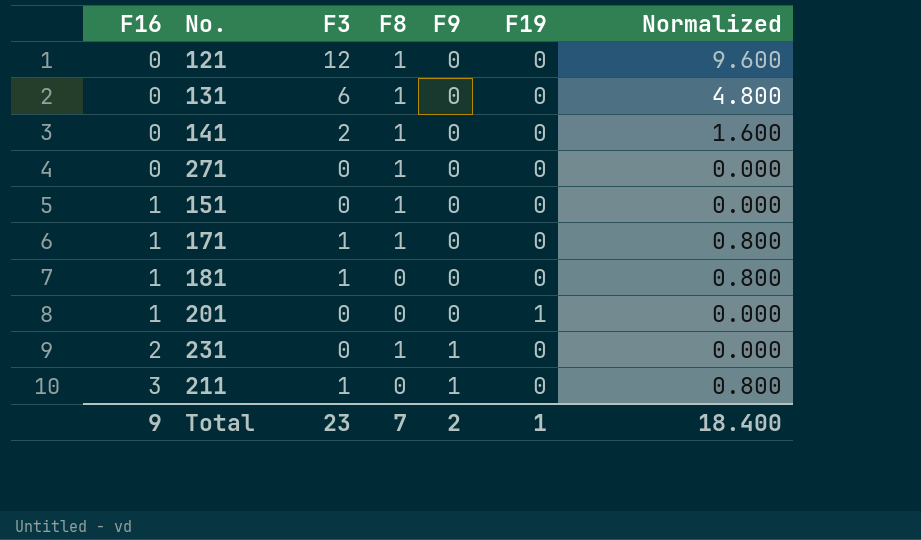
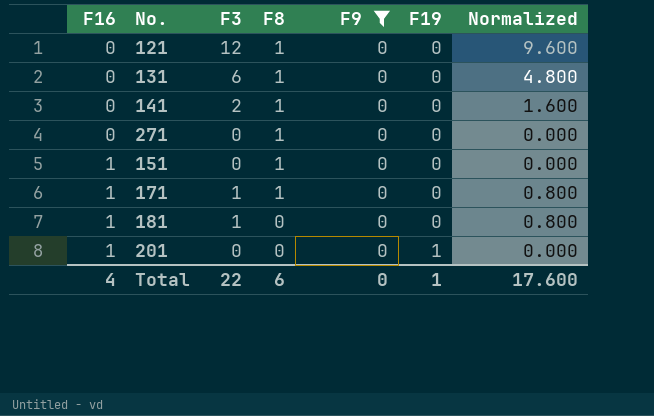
filter: none -> F9 = 0
Total | F16: 9 -> 4
Total | F3: 23 -> 22
Total | F8: 7 -> 6
Total | F9: 2 -> 0
Total | Normalized: 18.400 -> 17.600

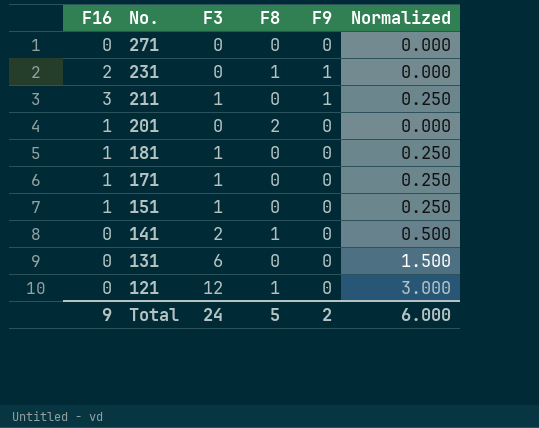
filter: F9 = 0 -> none
row order: F16 ascending -> No. descending
column F19 | position: 6 -> none
column Normalized | formula: [F3] * 0.8 -> [F3] * 0.25
271 | F8: 1 -> 0
201 | F8: 0 -> 2
171 | F8: 1 -> 0
151 | F3: 0 -> 1
151 | F8: 1 -> 0
131 | F8: 1 -> 0
Total | F16: 4 -> 9
Total | F3: 22 -> 24
Total | F8: 6 -> 5
Total | F9: 0 -> 2
Total | Normalized: 17.600 -> 6.000

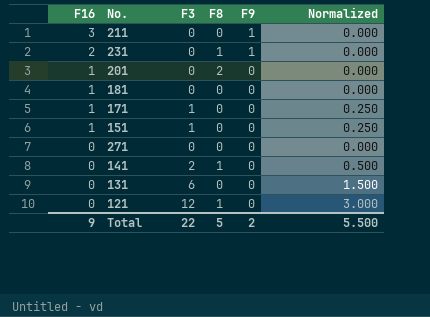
row order: No. descending -> F16 descending
211 | F3: 1 -> 0
211 | Normalized: 0.250 -> 0.000
181 | F3: 1 -> 0
181 | Normalized: 0.250 -> 0.000
Total | F3: 24 -> 22
Total | Normalized: 6.000 -> 5.500

